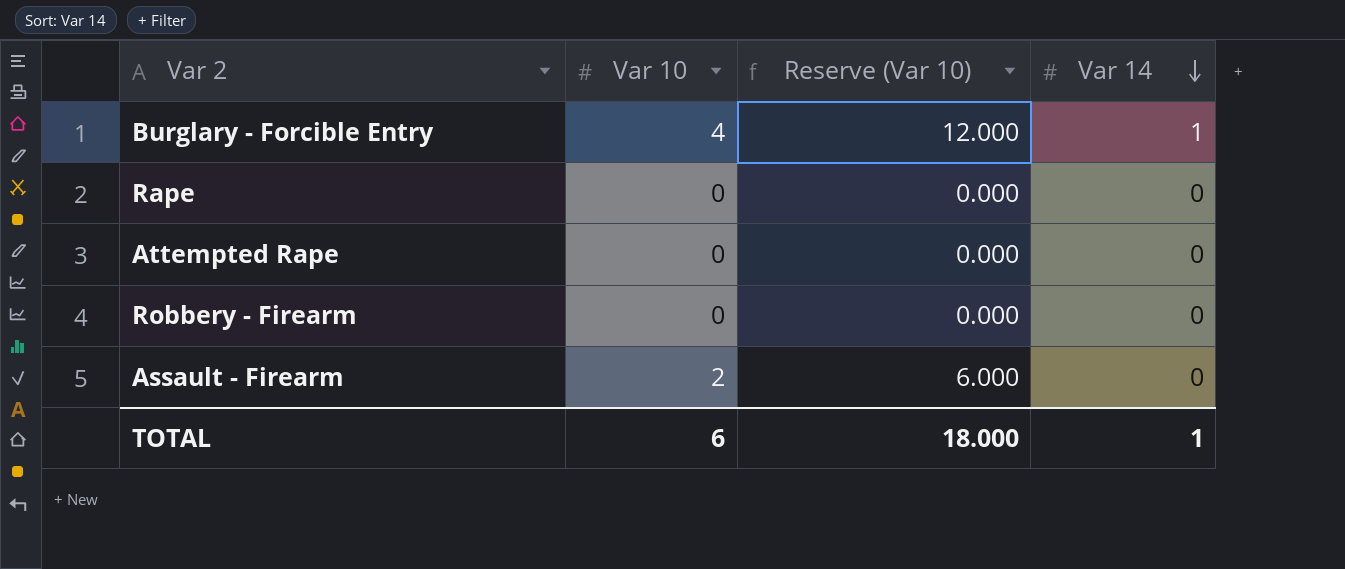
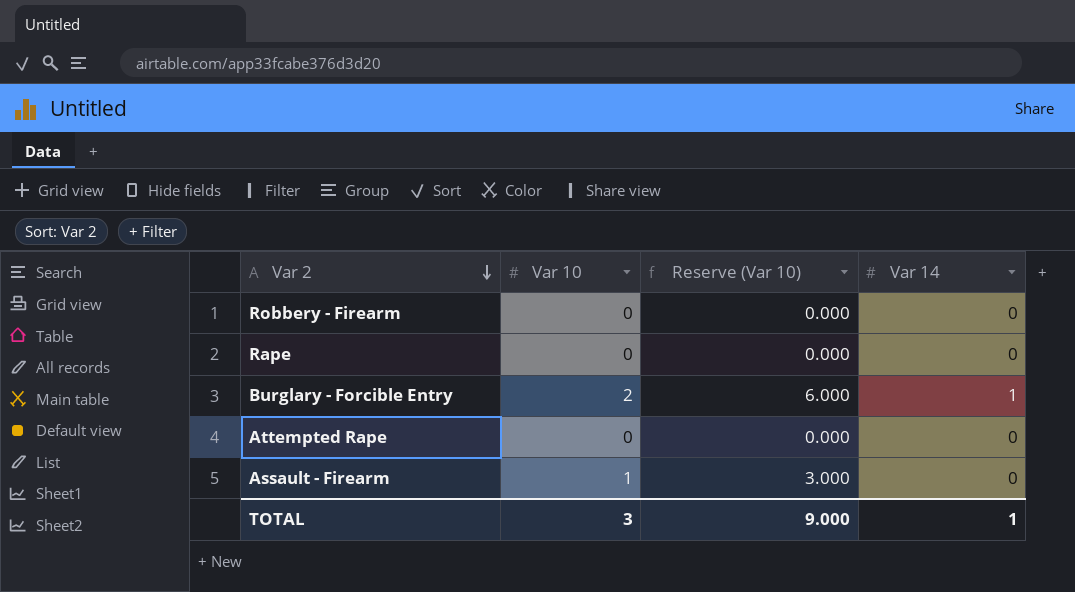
row order: Var 14 descending -> Var 2 descending
Burglary - Forcible Entry | Var 10: 4 -> 2
Burglary - Forcible Entry | Reserve (Var 10): 12.000 -> 6.000
Assault - Firearm | Var 10: 2 -> 1
Assault - Firearm | Reserve (Var 10): 6.000 -> 3.000
TOTAL | Var 10: 6 -> 3
TOTAL | Reserve (Var 10): 18.000 -> 9.000

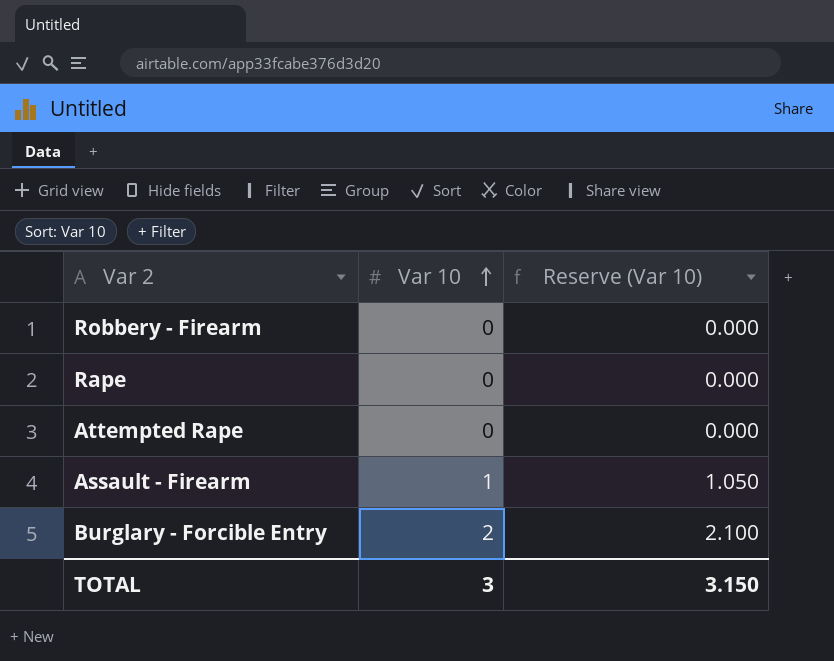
row order: Var 2 descending -> Var 10 ascending
column Var 14 | position: 4 -> none
column Reserve (Var 10) | formula: [Var 10] * 3 -> [Var 10] * 1.05
TOTAL | Reserve (Var 10): 9.000 -> 3.150

